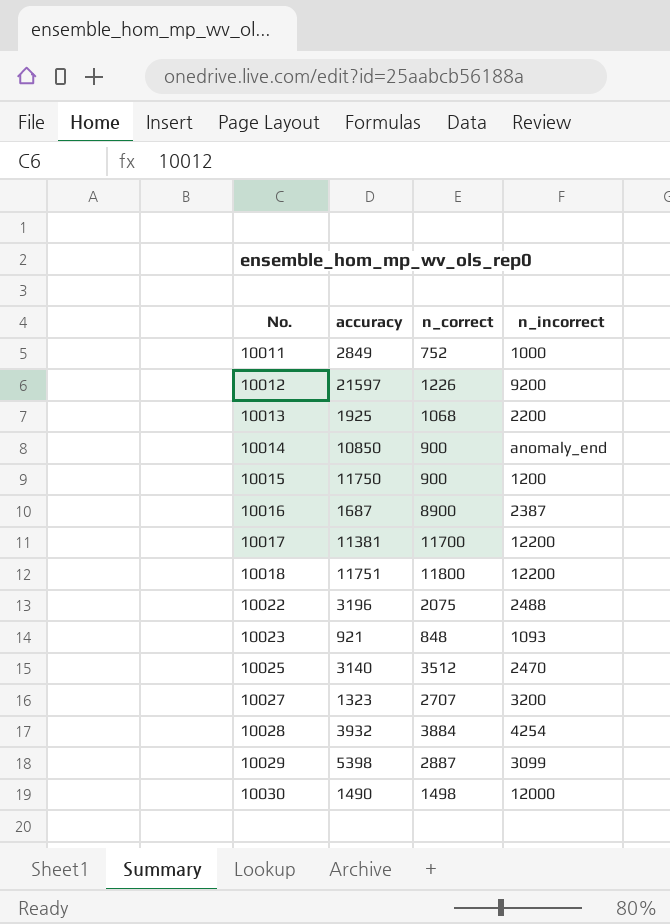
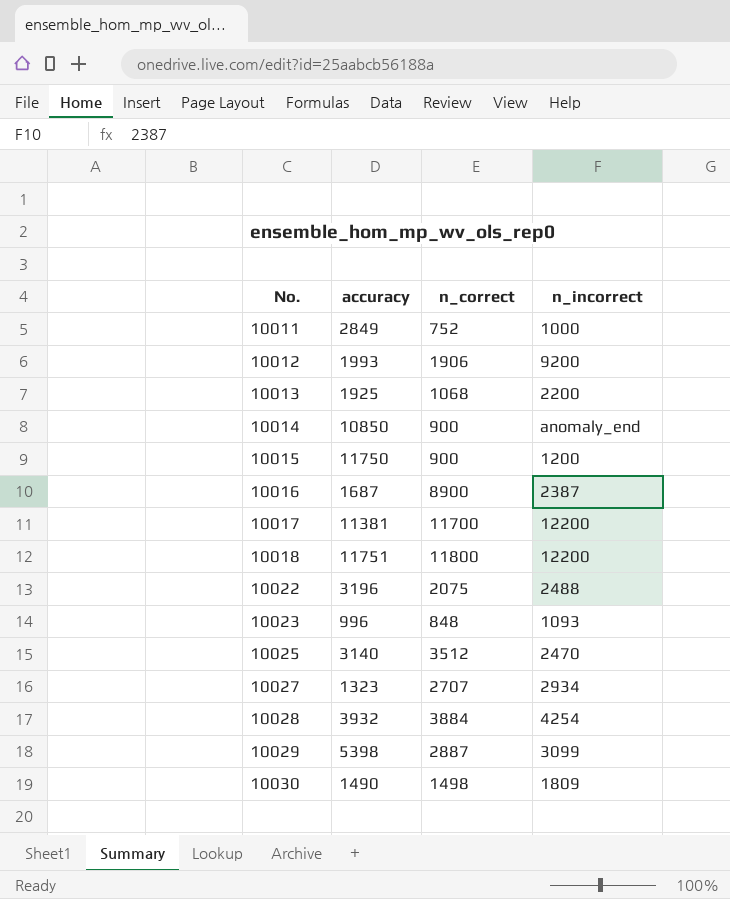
10012 | accuracy: 21597 -> 1993
10012 | n_correct: 1226 -> 1906
10023 | accuracy: 921 -> 996
10027 | n_incorrect: 3200 -> 2934
10030 | n_incorrect: 12000 -> 1809

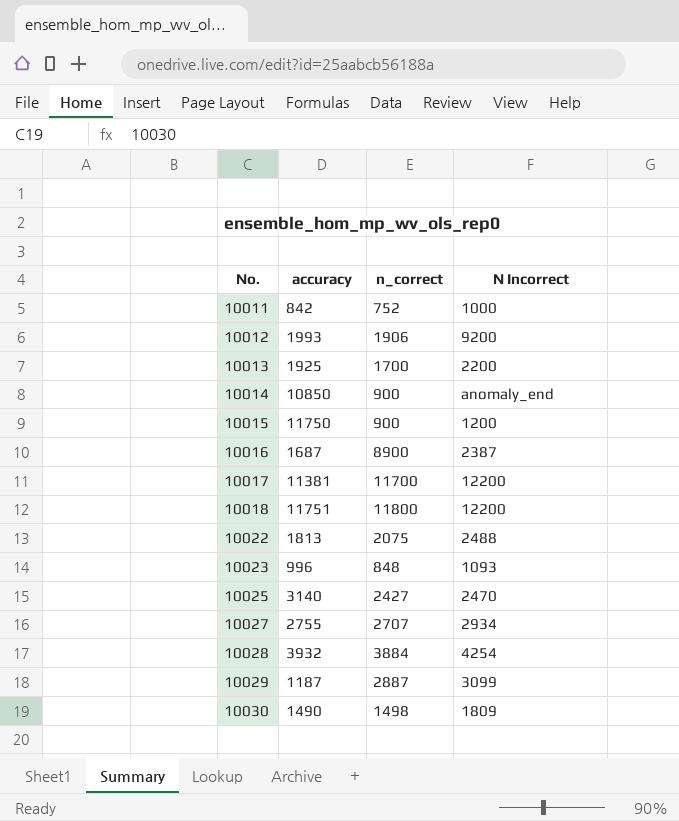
column name: n_incorrect -> N Incorrect
10011 | accuracy: 2849 -> 842
10013 | n_correct: 1068 -> 1700
10022 | accuracy: 3196 -> 1813
10025 | n_correct: 3512 -> 2427
10027 | accuracy: 1323 -> 2755
10029 | accuracy: 5398 -> 1187

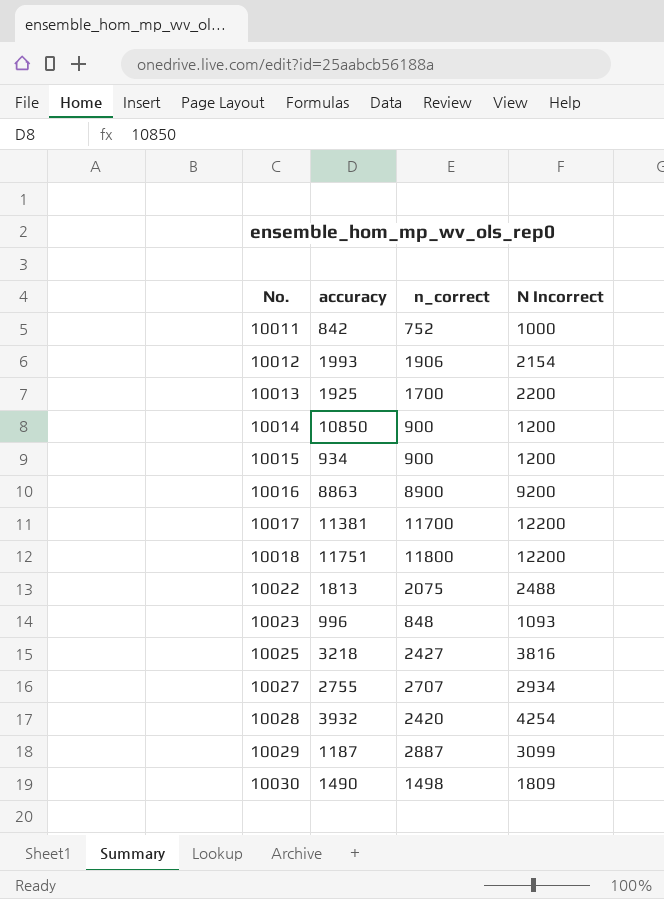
10012 | N Incorrect: 9200 -> 2154
10014 | N Incorrect: anomaly_end -> 1200
10015 | accuracy: 11750 -> 934
10016 | accuracy: 1687 -> 8863
10016 | N Incorrect: 2387 -> 9200
10025 | accuracy: 3140 -> 3218
10025 | N Incorrect: 2470 -> 3816
10028 | n_correct: 3884 -> 2420

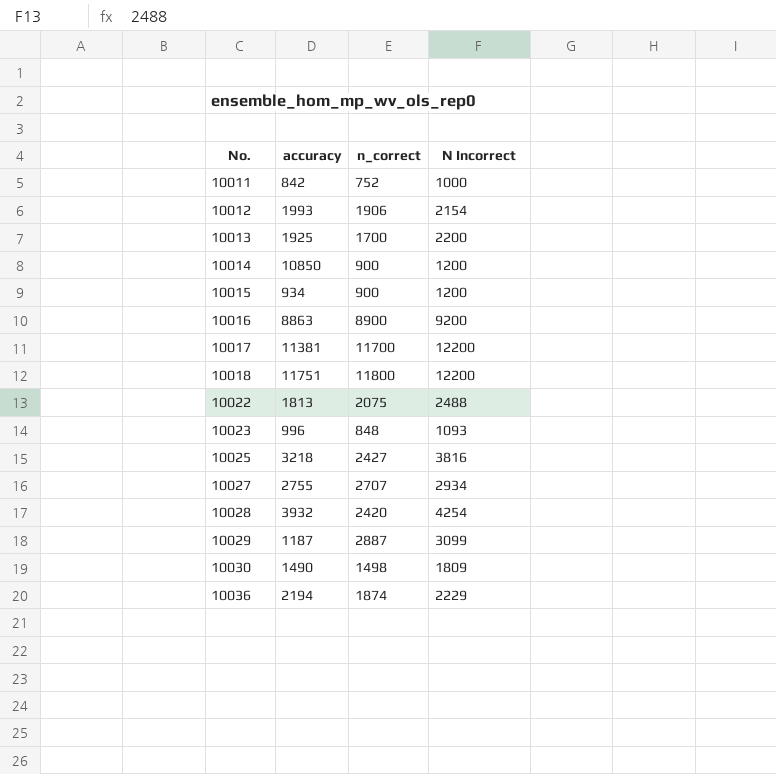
row 10036: none -> 2194 | 1874 | 2229

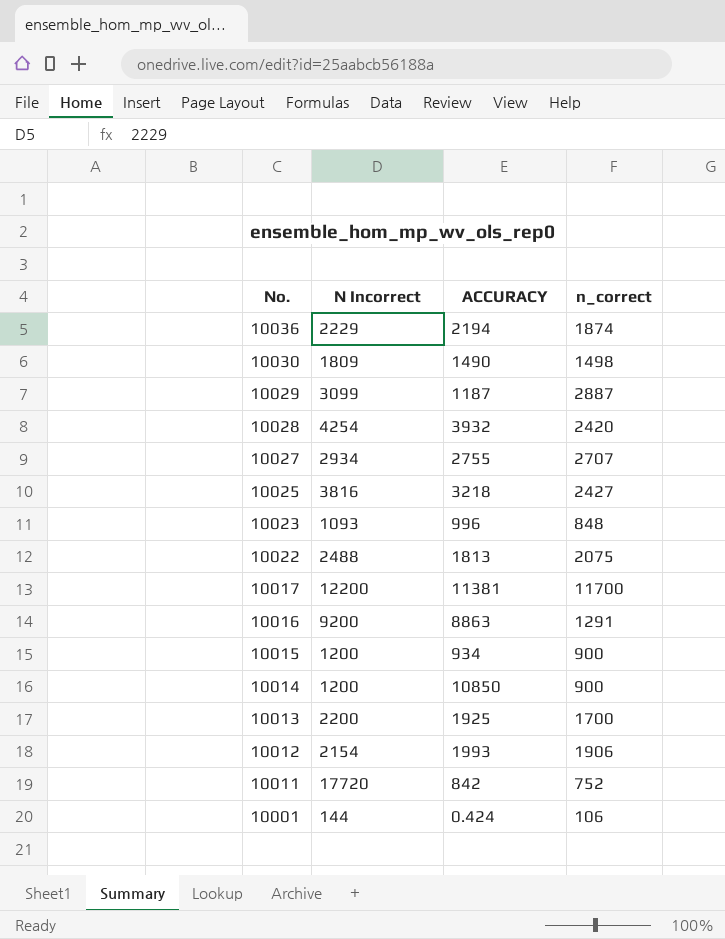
row order: No. ascending -> No. descending
column N Incorrect | position: 4 -> 2
column name: accuracy -> ACCURACY
row 10018: 11751 | 11800 | 12200 -> none
10016 | n_correct: 8900 -> 1291
10011 | N Incorrect: 1000 -> 17720
row 10001: none -> 144 | 0.424 | 106

